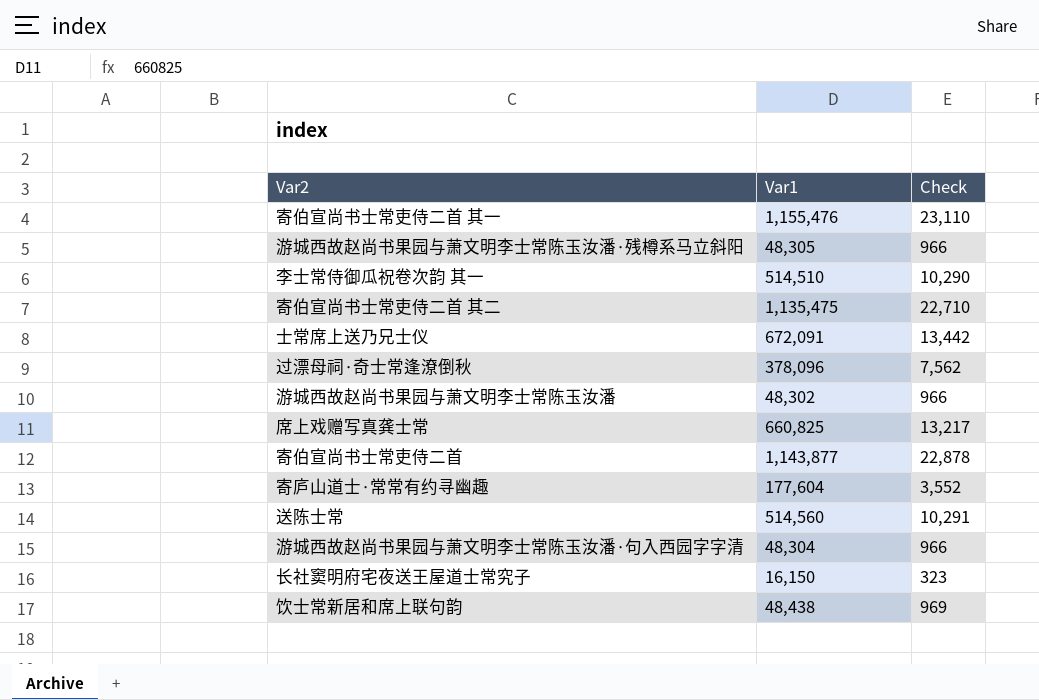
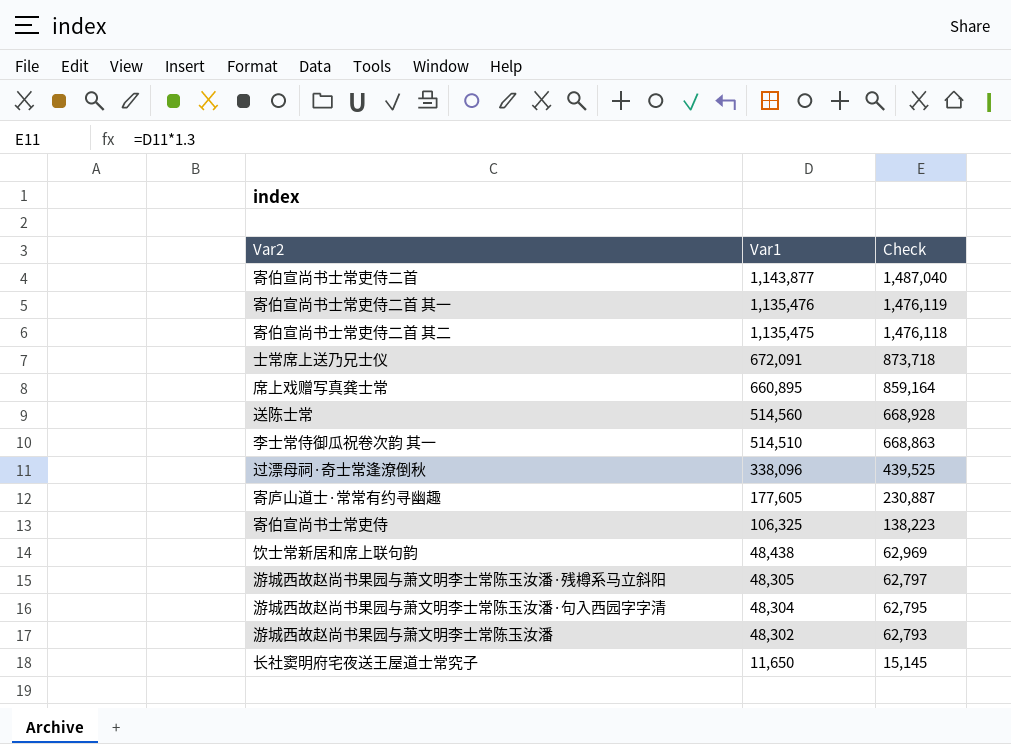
row order: none -> Var1 descending
column Check | formula: [Var1] * 0.02 -> [Var1] * 1.3
寄伯宣尚书士常吏侍二首 其一 | Var1: 1,155,476 -> 1,135,476
席上戏赠写真龚士常 | Var1: 660,825 -> 660,895
过漂母祠·奇士常逢潦倒秋 | Var1: 378,096 -> 338,096
寄庐山道士·常常有约寻幽趣 | Var1: 177,604 -> 177,605
row 寄伯宣尚书士常吏侍: none -> 106,325 | 138,223
长社窦明府宅夜送王屋道士常究子 | Var1: 16,150 -> 11,650

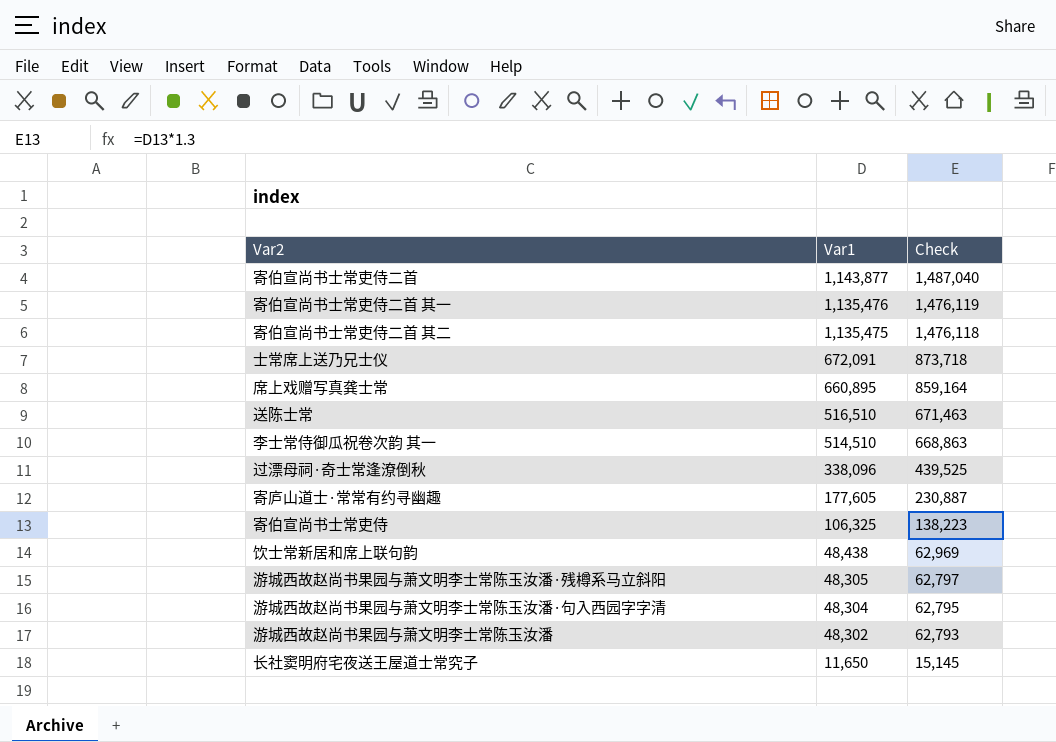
送陈士常 | Var1: 514,560 -> 516,510
送陈士常 | Check: 668,928 -> 671,463

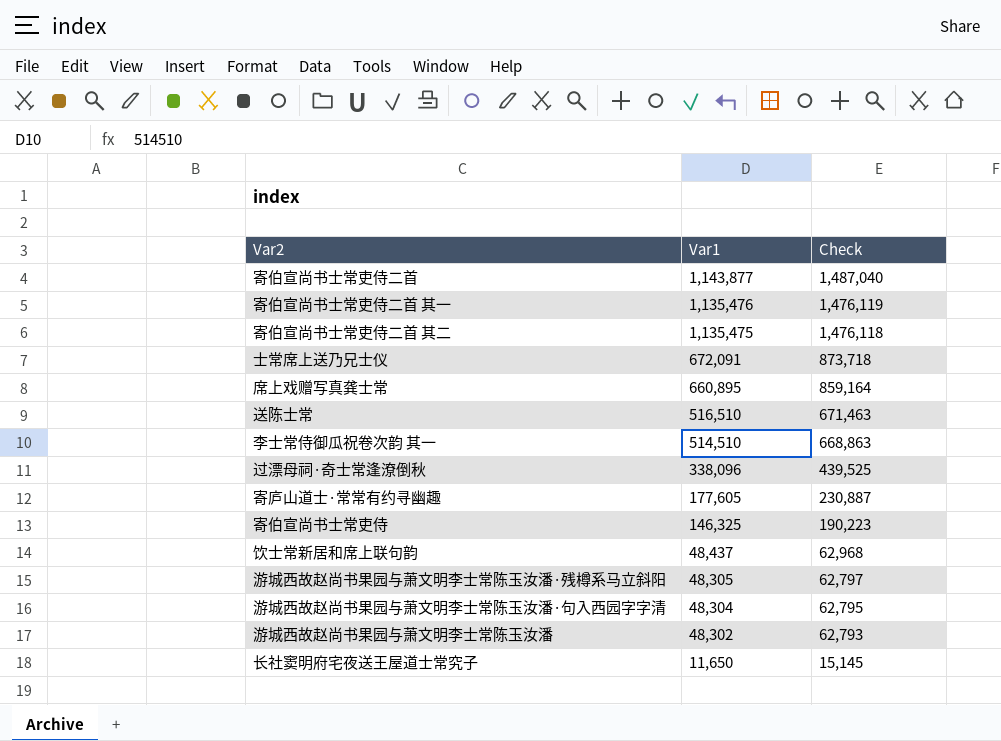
寄伯宣尚书士常吏侍 | Var1: 106,325 -> 146,325
寄伯宣尚书士常吏侍 | Check: 138,223 -> 190,223
饮士常新居和席上联句韵 | Var1: 48,438 -> 48,437
饮士常新居和席上联句韵 | Check: 62,969 -> 62,968

